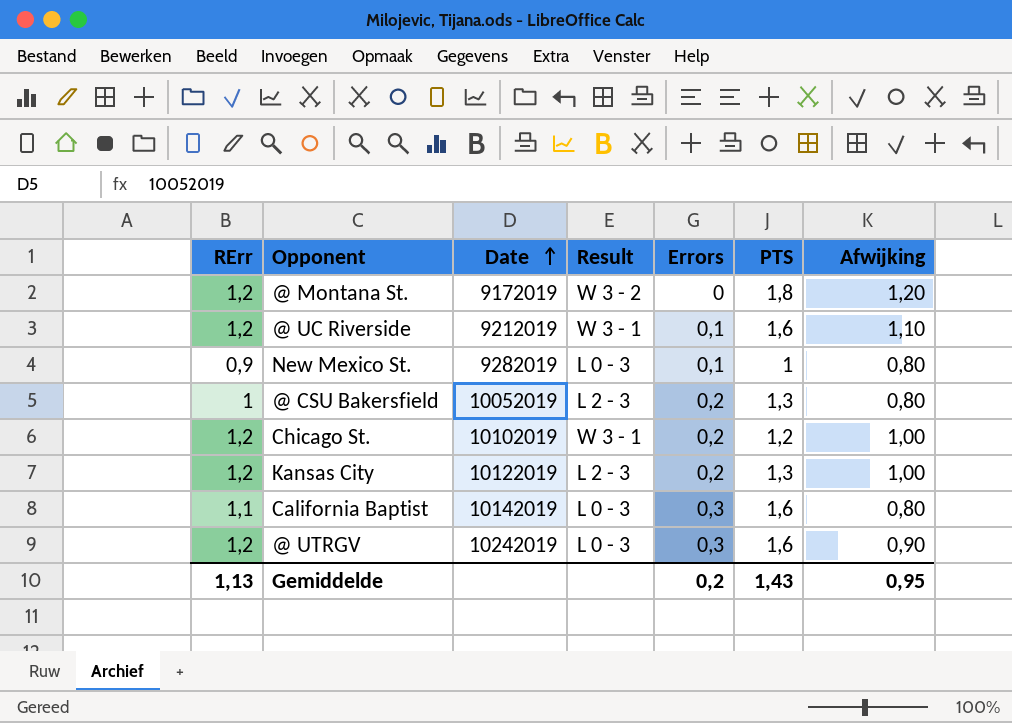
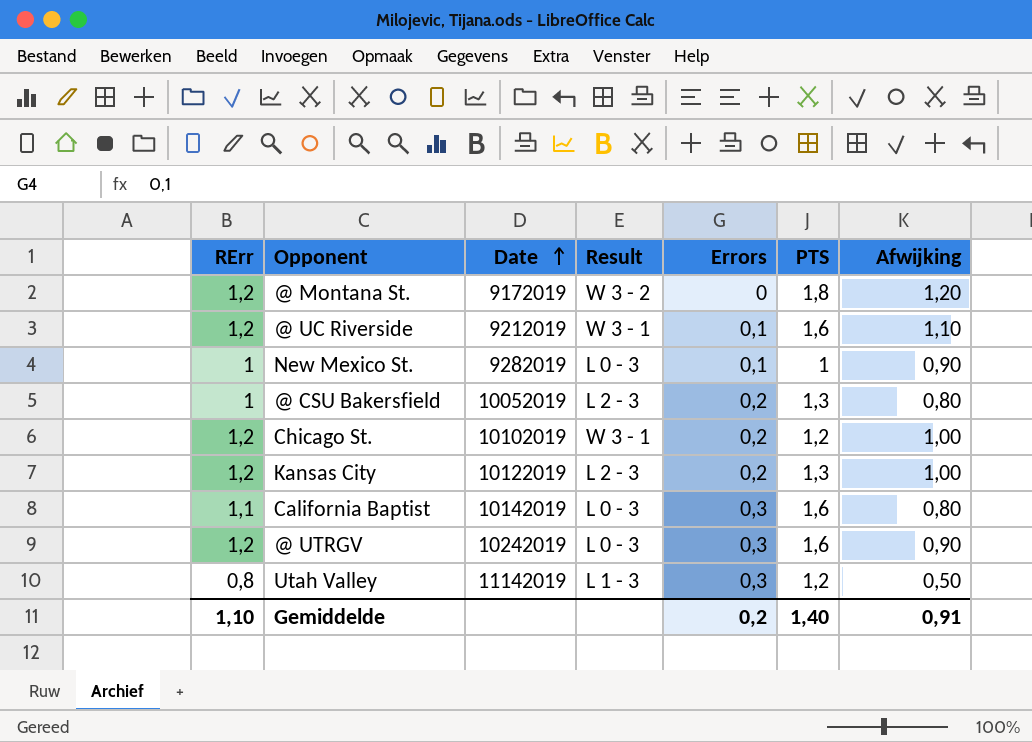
New Mexico St. | RErr: 0,9 -> 1
New Mexico St. | Afwijking: 0,80 -> 0,90
row Utah Valley: none -> 0,8 | 11142019 | L 1 - 3 | 0,3 | 1,2 | 0,50
Gemiddelde | RErr: 1,13 -> 1,10
Gemiddelde | PTS: 1,43 -> 1,40
Gemiddelde | Afwijking: 0,95 -> 0,91

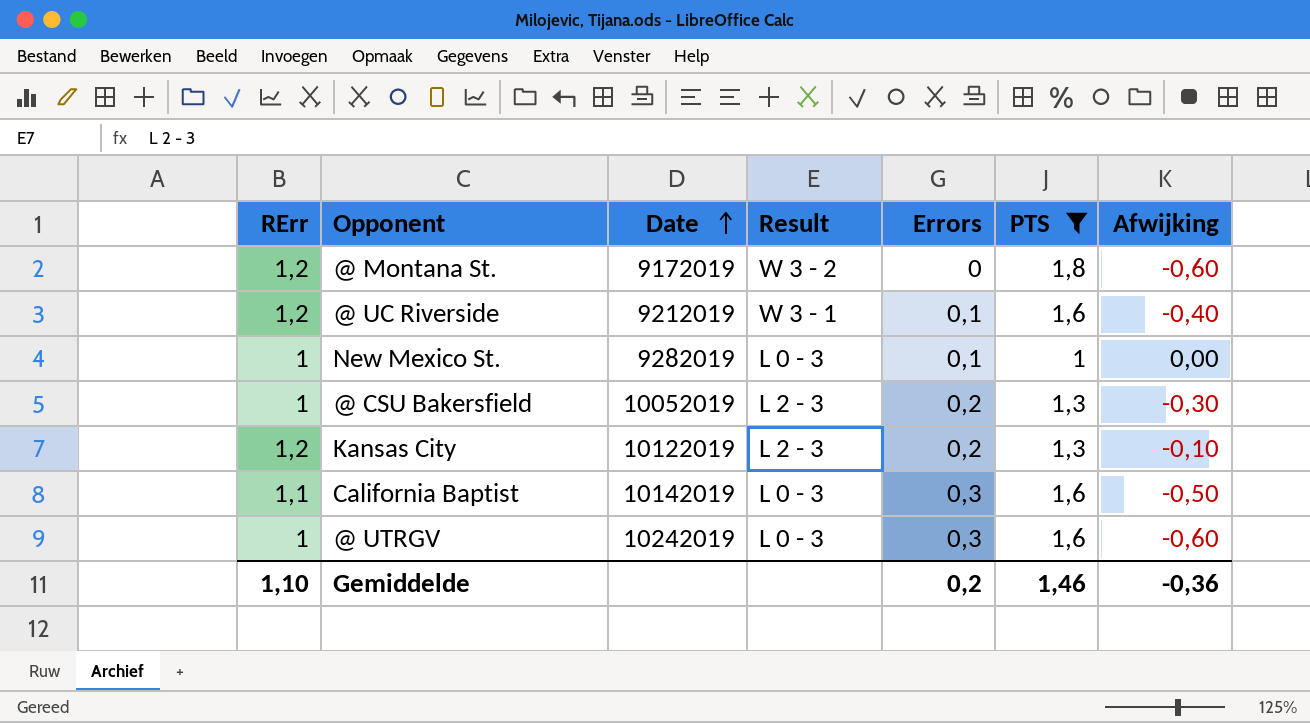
filter: none -> PTS != 1,2
column Afwijking | formula: [RErr] - [Errors] -> [RErr] - [PTS]
@ UTRGV | RErr: 1,2 -> 1
Gemiddelde | PTS: 1,40 -> 1,46
Gemiddelde | Afwijking: 0,91 -> -0,36

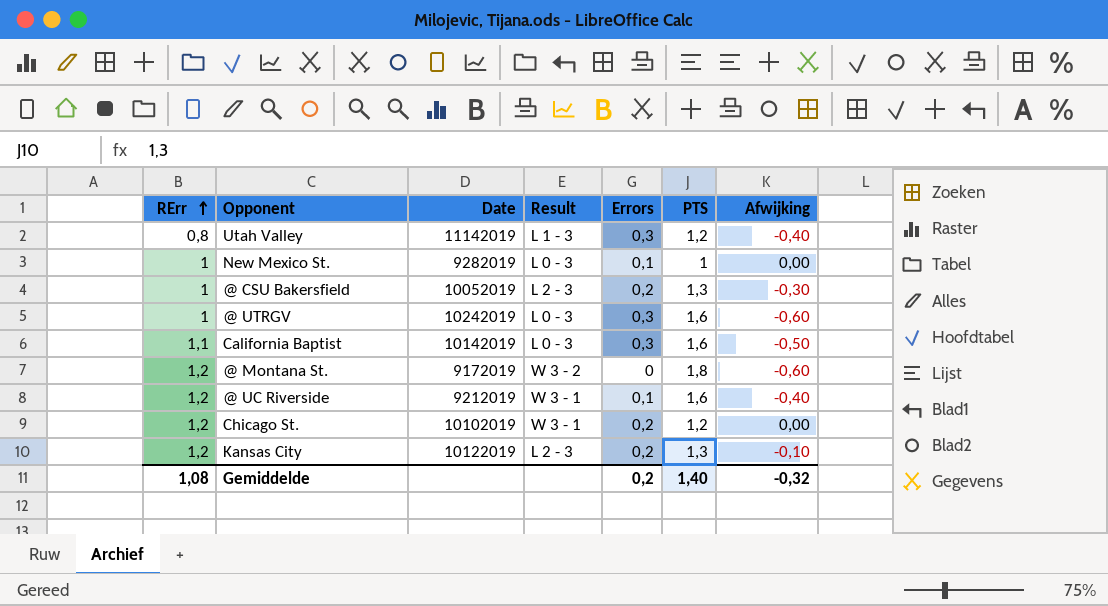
filter: PTS != 1,2 -> none
row order: Date ascending -> RErr ascending
Gemiddelde | RErr: 1,10 -> 1,08
Gemiddelde | PTS: 1,46 -> 1,40
Gemiddelde | Afwijking: -0,36 -> -0,32

